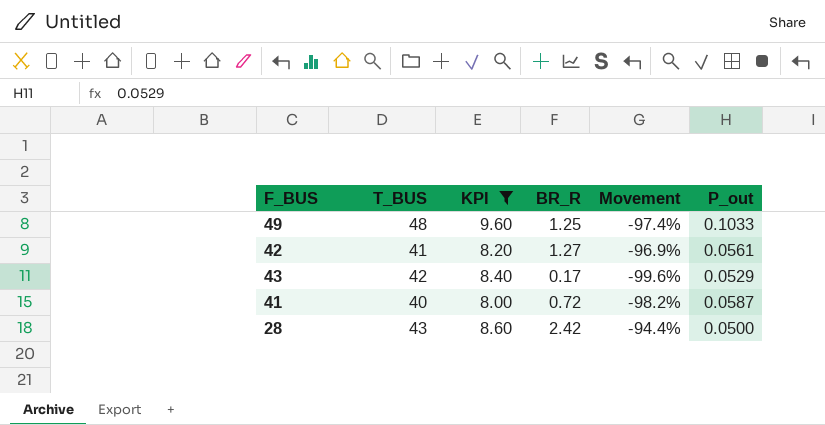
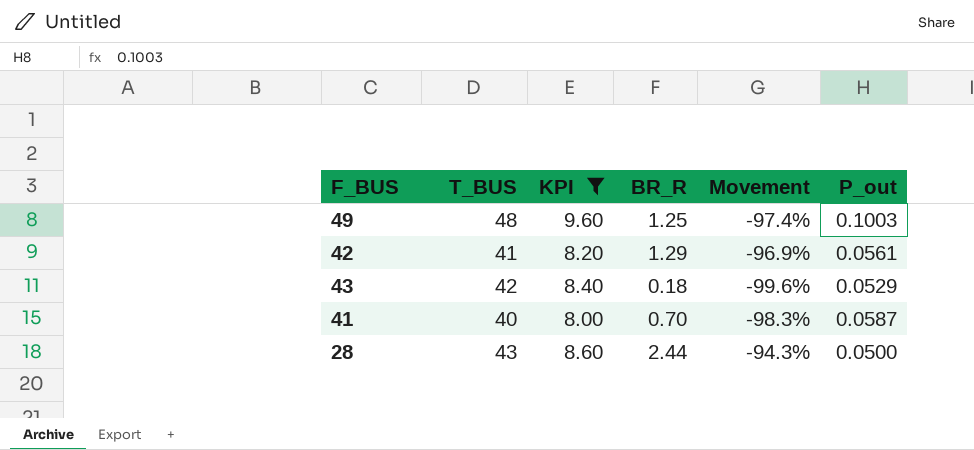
49 | P_out: 0.1033 -> 0.1003
42 | BR_R: 1.27 -> 1.29
43 | BR_R: 0.17 -> 0.18
41 | BR_R: 0.72 -> 0.70
41 | Movement: -98.2% -> -98.3%
28 | BR_R: 2.42 -> 2.44
28 | Movement: -94.4% -> -94.3%

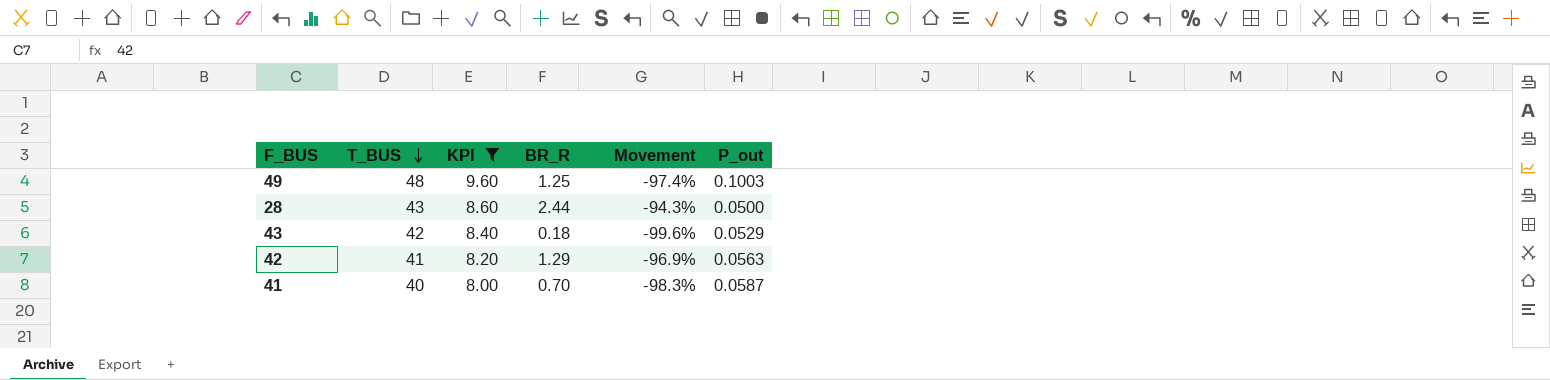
row order: none -> T_BUS descending
42 | P_out: 0.0561 -> 0.0563

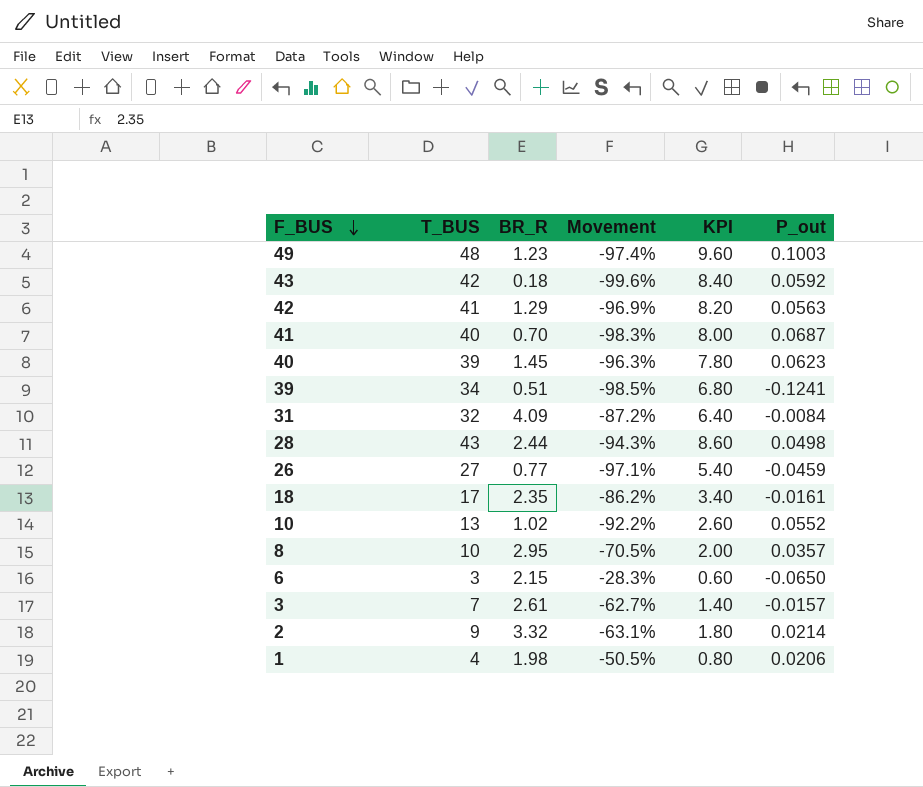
filter: KPI >= 8.00 -> none
row order: T_BUS descending -> F_BUS descending
column KPI | position: 3 -> 5
49 | BR_R: 1.25 -> 1.23
43 | P_out: 0.0529 -> 0.0592
41 | P_out: 0.0587 -> 0.0687
28 | P_out: 0.0500 -> 0.0498

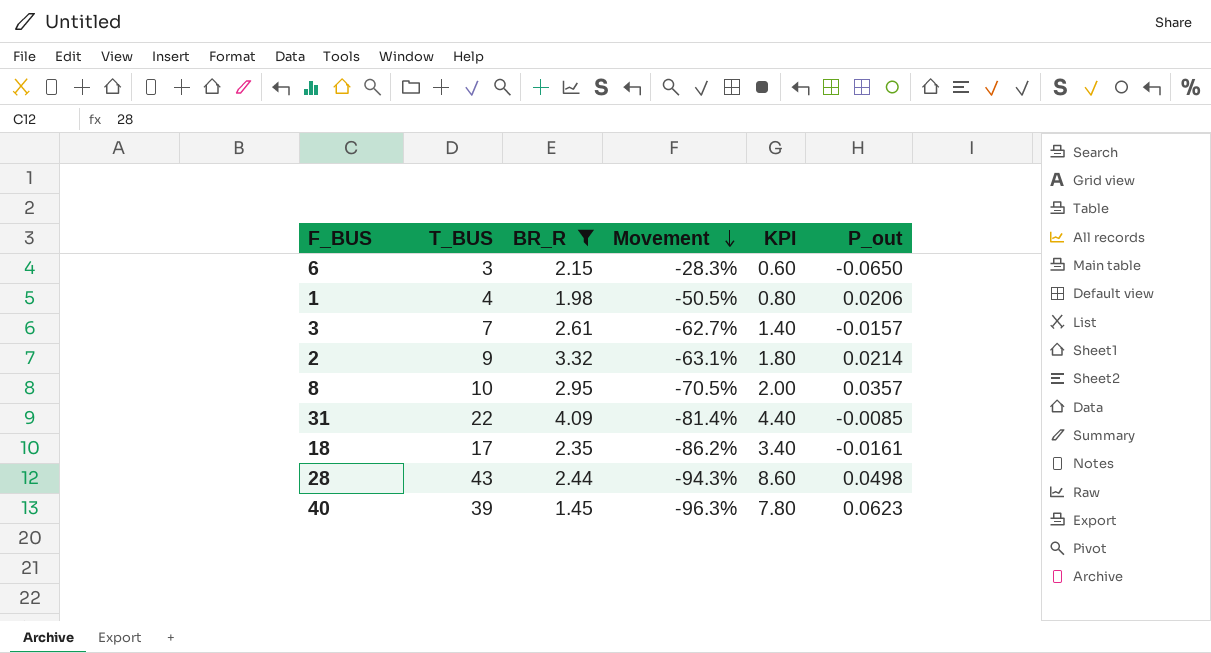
filter: none -> BR_R >= 1.45
row order: F_BUS descending -> Movement descending
31 | T_BUS: 32 -> 22
31 | Movement: -87.2% -> -81.4%
31 | KPI: 6.40 -> 4.40
31 | P_out: -0.0084 -> -0.0085

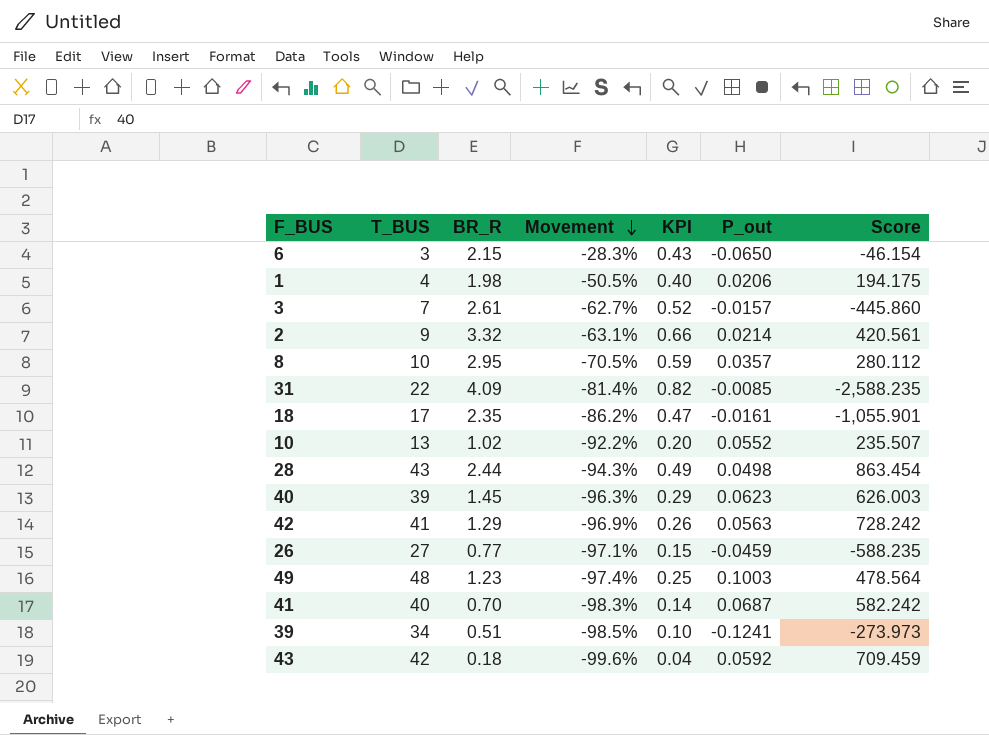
filter: BR_R >= 1.45 -> none
column KPI | formula: [T_BUS] * 0.2 -> [BR_R] * 0.2
column Score | formula: none -> [T_BUS] / [P_out]

